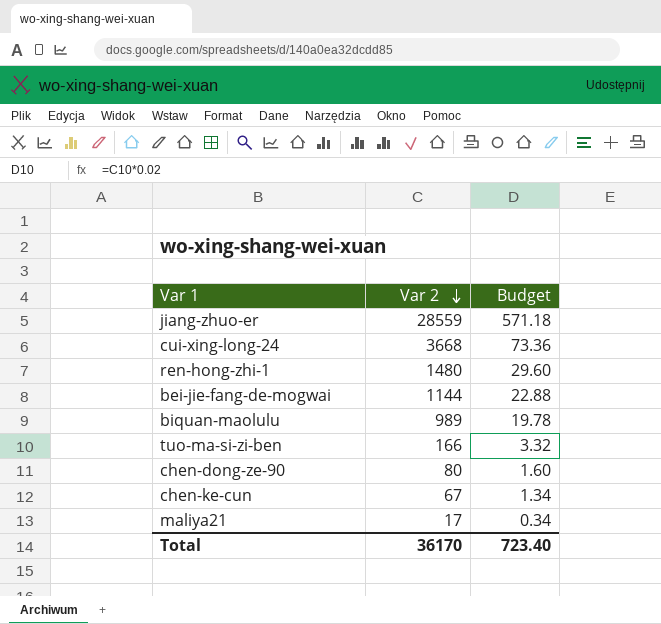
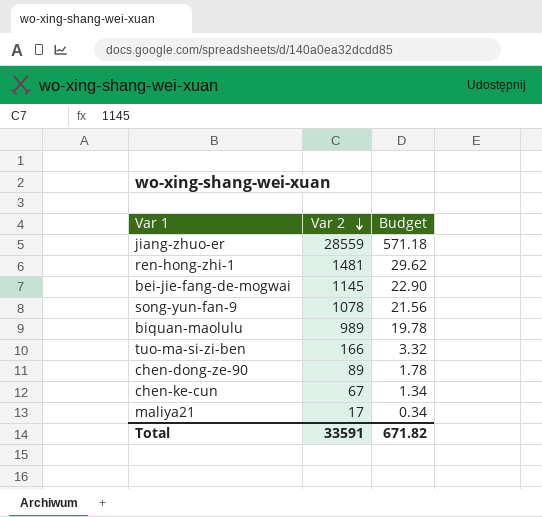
row cui-xing-long-24: 3668 | 73.36 -> none
ren-hong-zhi-1 | Var 2: 1480 -> 1481
ren-hong-zhi-1 | Budget: 29.60 -> 29.62
bei-jie-fang-de-mogwai | Var 2: 1144 -> 1145
bei-jie-fang-de-mogwai | Budget: 22.88 -> 22.90
row song-yun-fan-9: none -> 1078 | 21.56
chen-dong-ze-90 | Var 2: 80 -> 89
chen-dong-ze-90 | Budget: 1.60 -> 1.78
Total | Var 2: 36170 -> 33591
Total | Budget: 723.40 -> 671.82

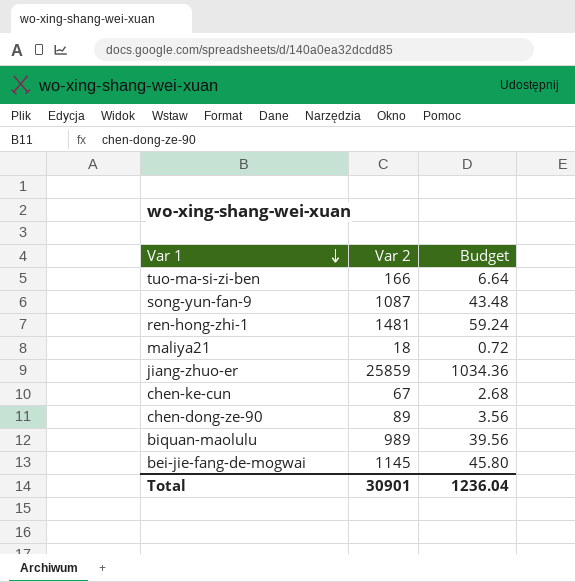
row order: Var 2 descending -> Var 1 descending
column Budget | formula: [Var 2] * 0.02 -> [Var 2] * 0.04
song-yun-fan-9 | Var 2: 1078 -> 1087
maliya21 | Var 2: 17 -> 18
jiang-zhuo-er | Var 2: 28559 -> 25859
Total | Var 2: 33591 -> 30901
Total | Budget: 671.82 -> 1236.04

